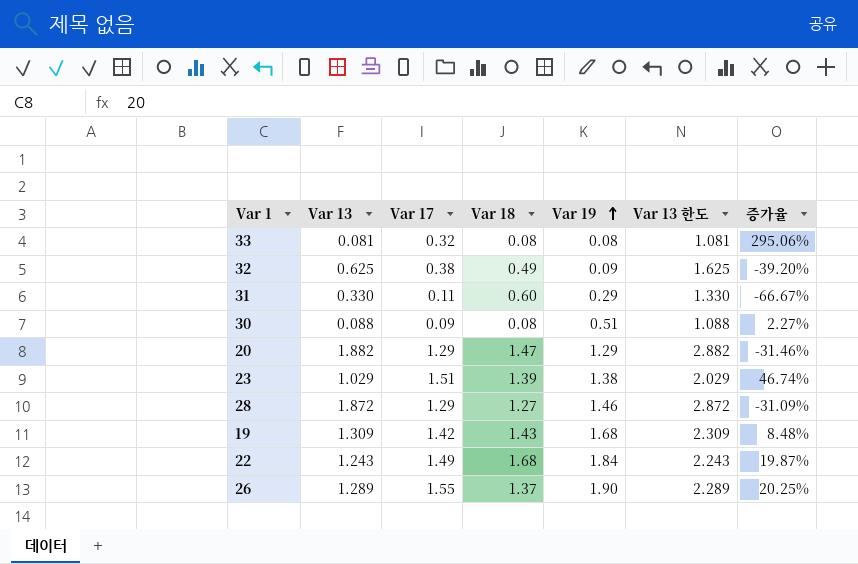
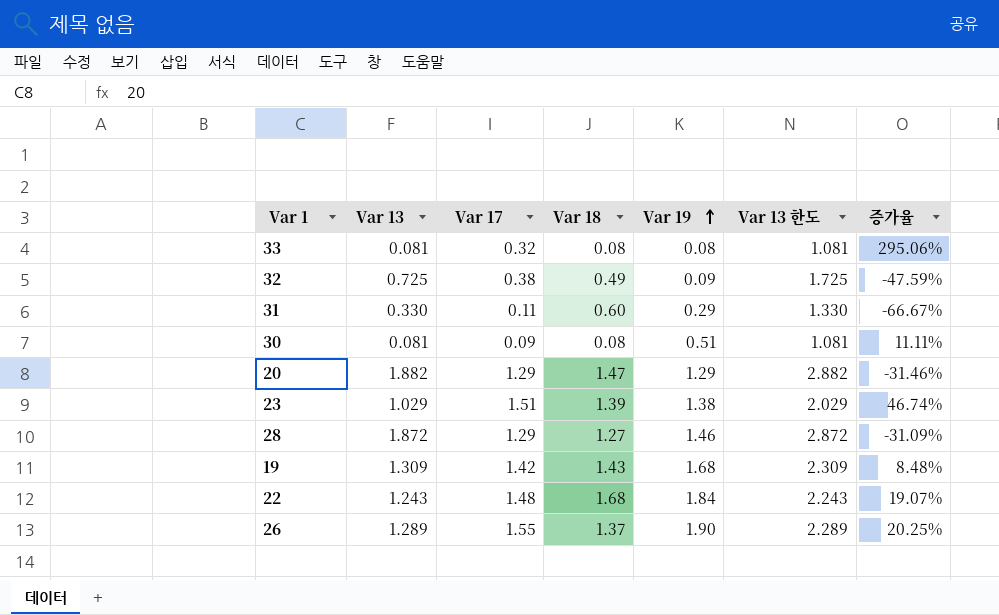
32 | Var 13: 0.625 -> 0.725
32 | Var 13 한도: 1.625 -> 1.725
32 | 증가율: -39.20% -> -47.59%
30 | Var 13: 0.088 -> 0.081
30 | Var 13 한도: 1.088 -> 1.081
30 | 증가율: 2.27% -> 11.11%
22 | Var 17: 1.49 -> 1.48
22 | 증가율: 19.87% -> 19.07%

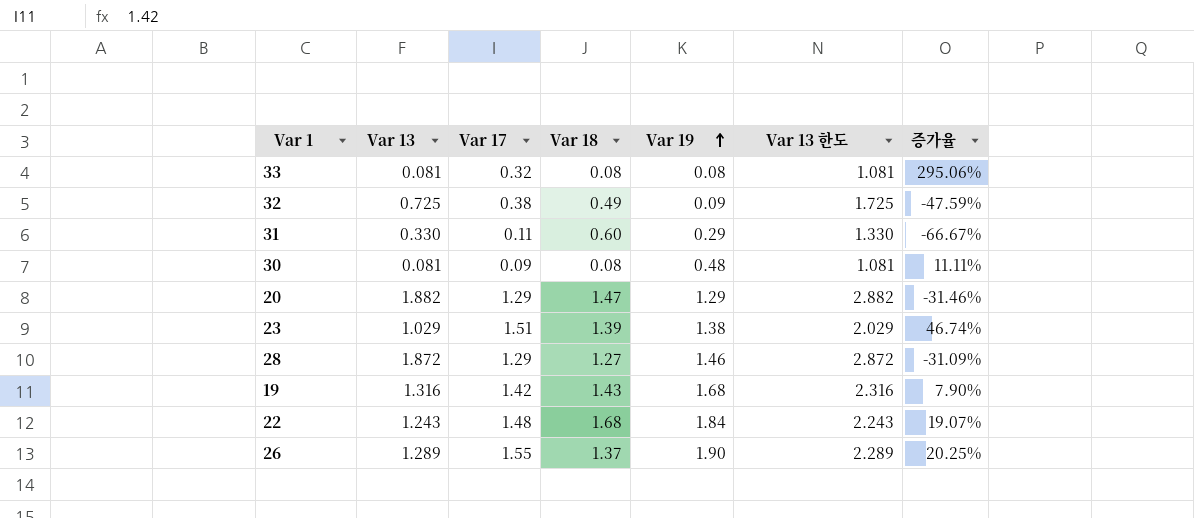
30 | Var 19: 0.51 -> 0.48
19 | Var 13: 1.309 -> 1.316
19 | Var 13 한도: 2.309 -> 2.316
19 | 증가율: 8.48% -> 7.90%

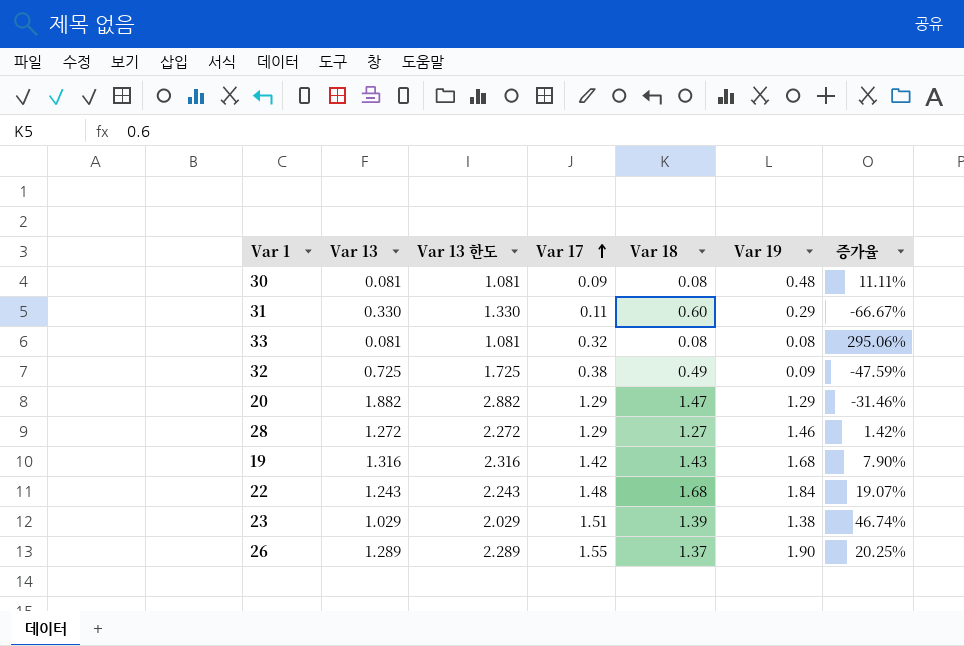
row order: Var 19 ascending -> Var 17 ascending
column Var 13 한도 | position: 6 -> 3
28 | Var 13: 1.872 -> 1.272
28 | Var 13 한도: 2.872 -> 2.272
28 | 증가율: -31.09% -> 1.42%

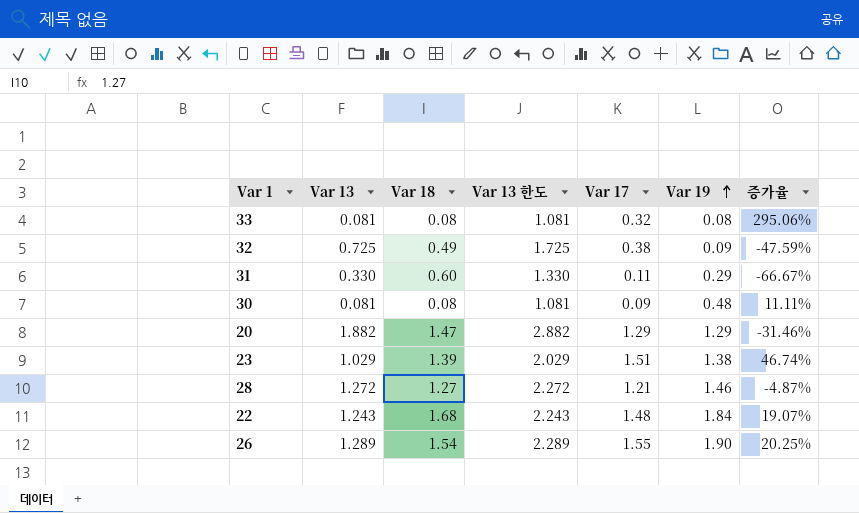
row order: Var 17 ascending -> Var 19 ascending
column Var 18 | position: 5 -> 3
row 19: 1.316 | 2.316 | 1.42 | 1.43 | 1.68 | 7.90% -> none
28 | Var 17: 1.29 -> 1.21
28 | 증가율: 1.42% -> -4.87%
26 | Var 18: 1.37 -> 1.54

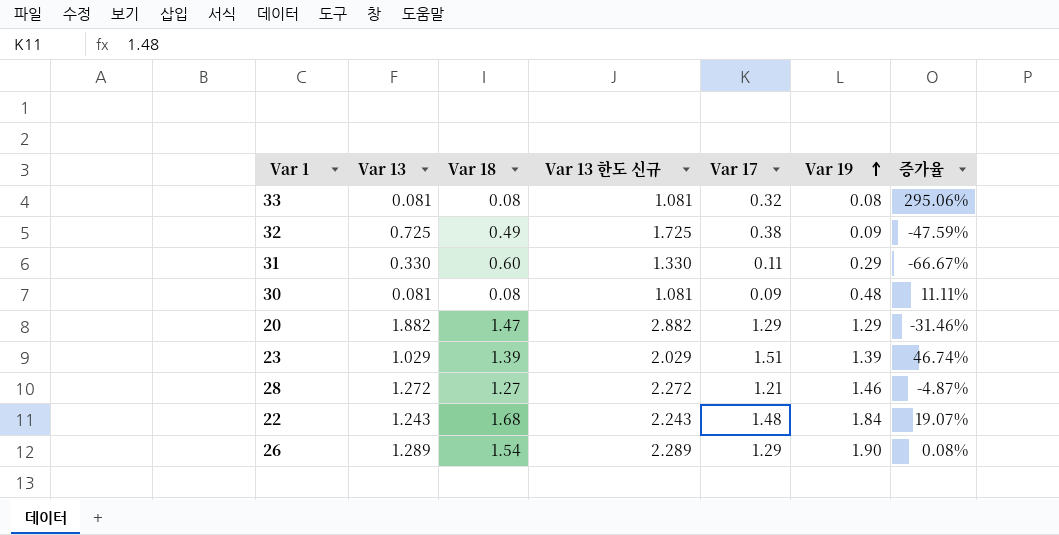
column name: Var 13 한도 -> Var 13 한도 신규
23 | Var 19: 1.38 -> 1.39
26 | Var 17: 1.55 -> 1.29
26 | 증가율: 20.25% -> 0.08%

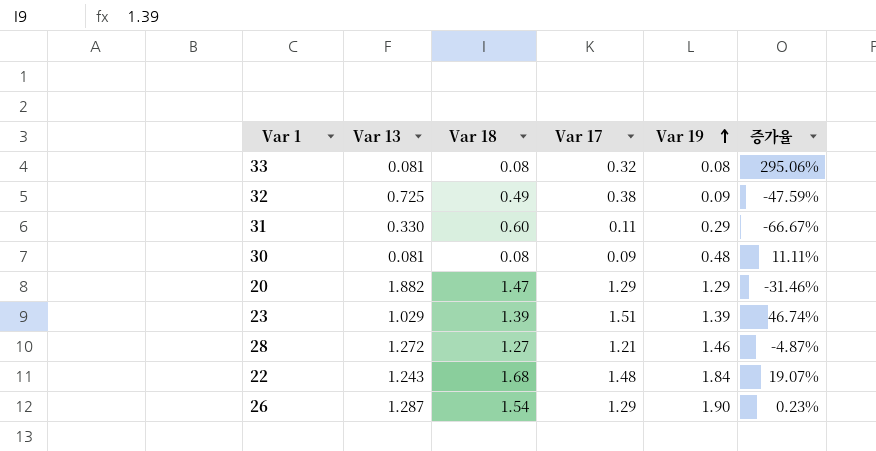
column Var 13 한도 신규 | formula: [Var 13] + 1 -> none
26 | Var 13: 1.289 -> 1.287
26 | 증가율: 0.08% -> 0.23%

